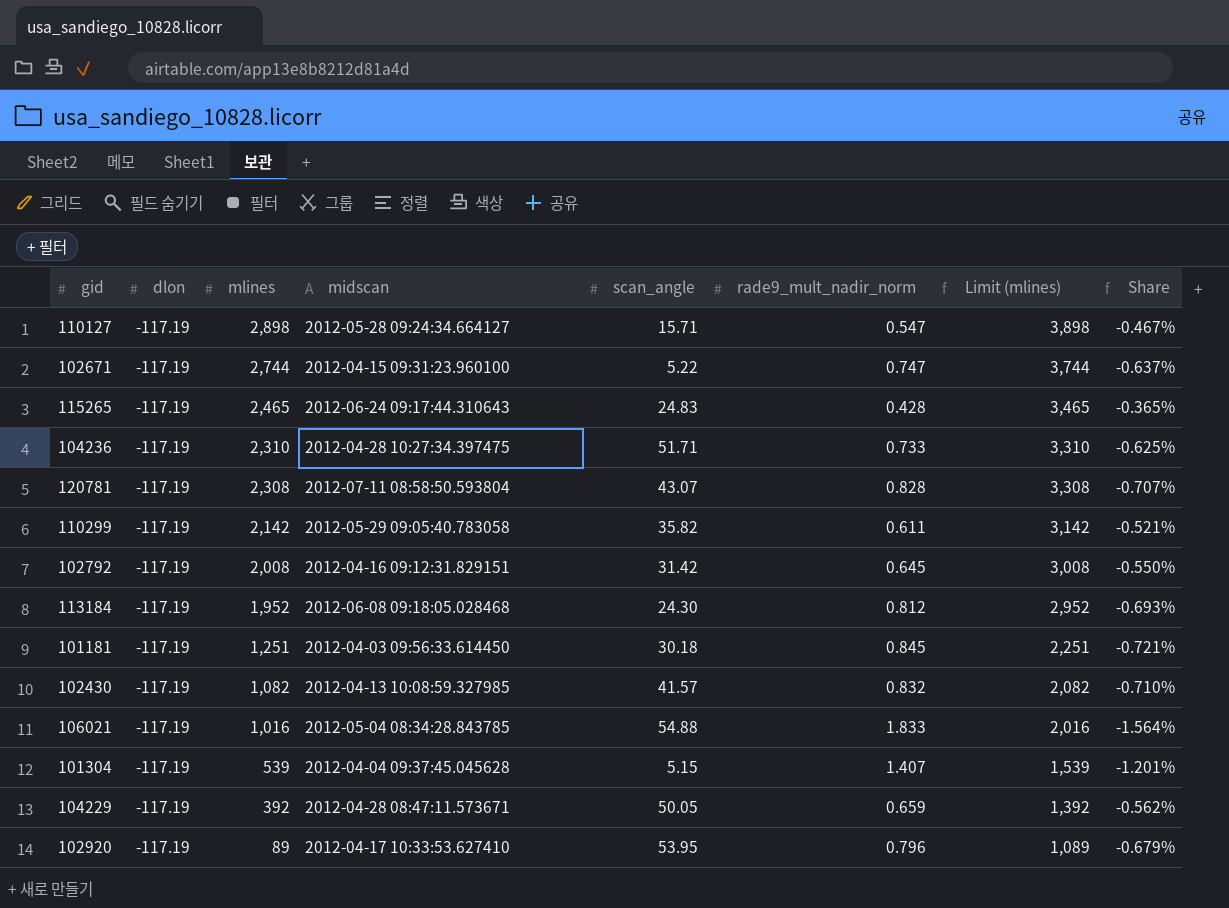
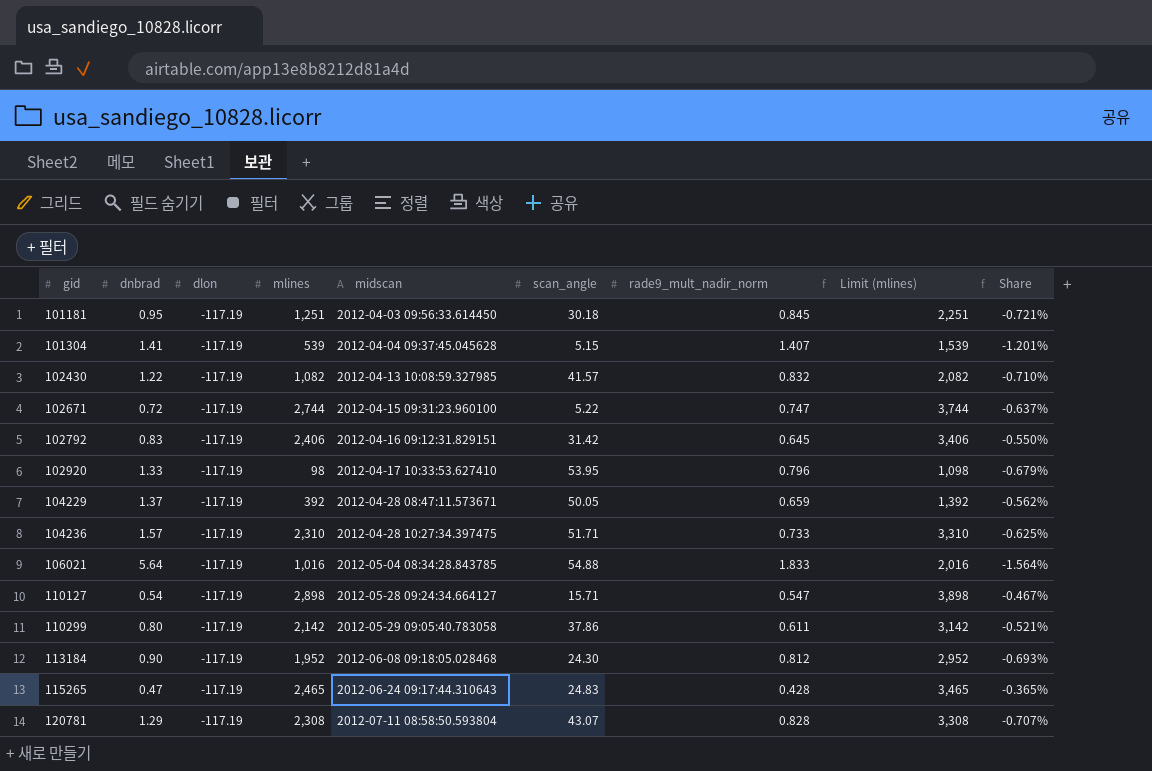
row order: mlines descending -> gid ascending
column dnbrad | position: none -> 2
102792 | mlines: 2,008 -> 2,406
102792 | Limit (mlines): 3,008 -> 3,406
102920 | mlines: 89 -> 98
102920 | Limit (mlines): 1,089 -> 1,098
110299 | scan_angle: 35.82 -> 37.86

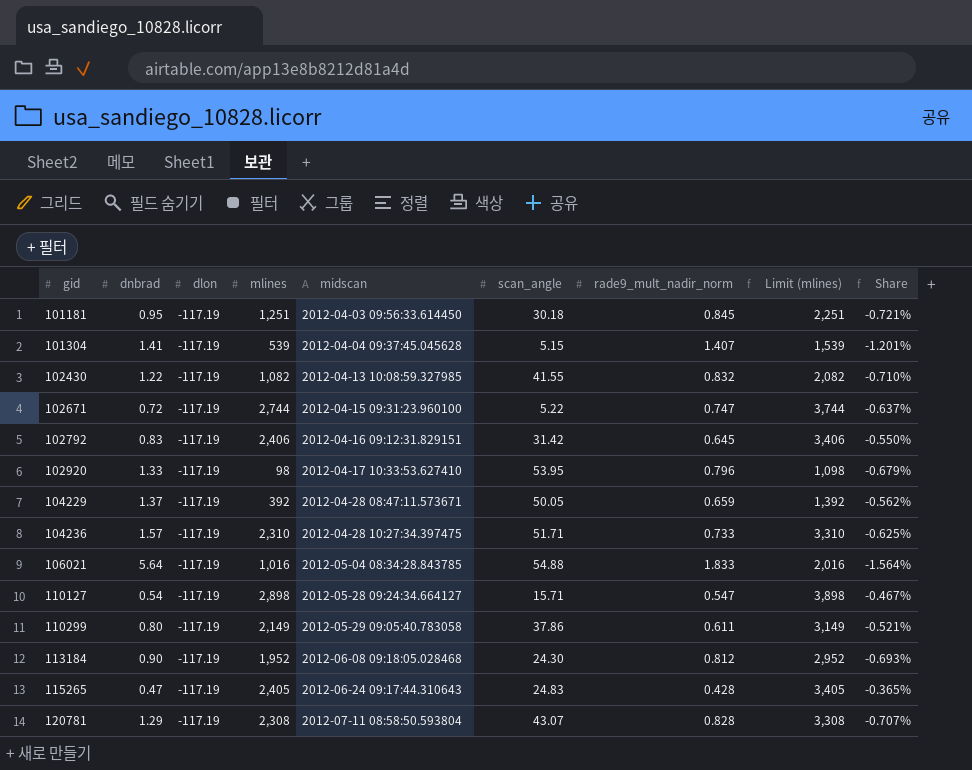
102430 | scan_angle: 41.57 -> 41.55
110299 | mlines: 2,142 -> 2,149
110299 | Limit (mlines): 3,142 -> 3,149
115265 | mlines: 2,465 -> 2,405
115265 | Limit (mlines): 3,465 -> 3,405

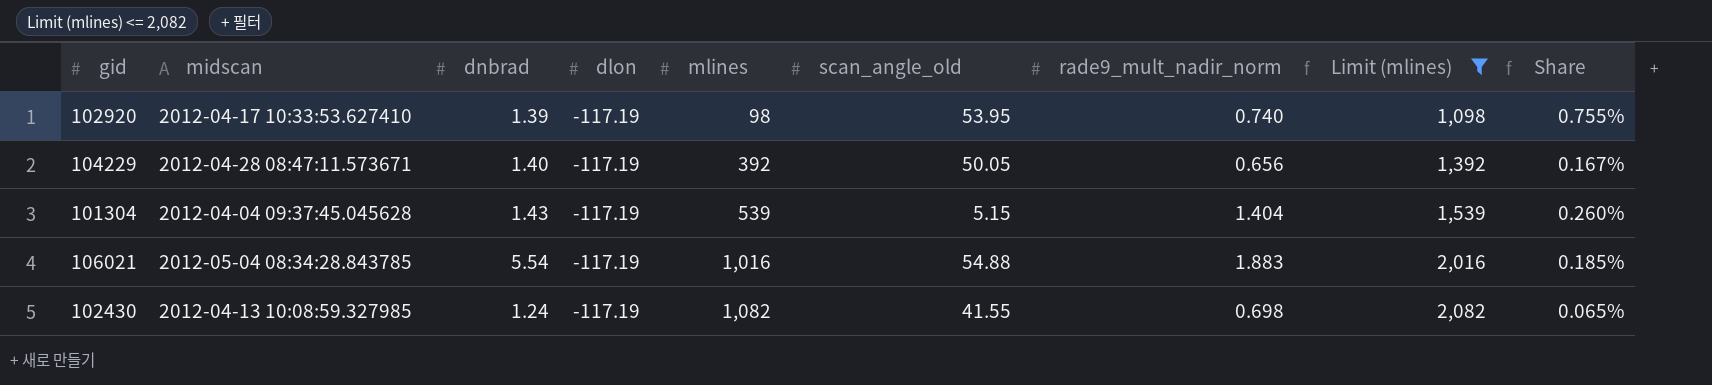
filter: none -> Limit (mlines) <= 2,082
row order: gid ascending -> mlines ascending
column midscan | position: 5 -> 2
column name: scan_angle -> scan_angle_old
column Share | formula: [rade9_mult_nadir_norm] / [dlon] -> [rade9_mult_nadir_norm] / [mlines]
102920 | dnbrad: 1.33 -> 1.39
102920 | rade9_mult_nadir_norm: 0.796 -> 0.740
104229 | dnbrad: 1.37 -> 1.40
104229 | rade9_mult_nadir_norm: 0.659 -> 0.656
101304 | dnbrad: 1.41 -> 1.43
101304 | rade9_mult_nadir_norm: 1.407 -> 1.404
106021 | dnbrad: 5.64 -> 5.54
106021 | rade9_mult_nadir_norm: 1.833 -> 1.883
102430 | dnbrad: 1.22 -> 1.24
102430 | rade9_mult_nadir_norm: 0.832 -> 0.698

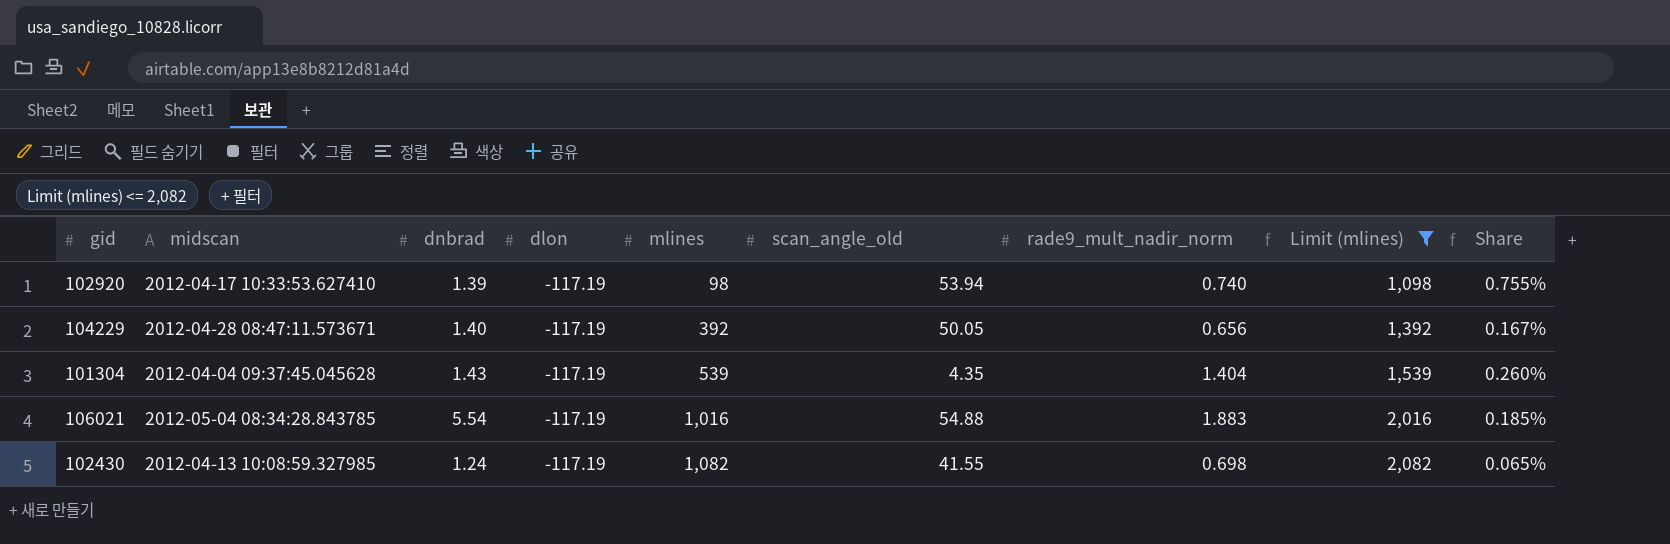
102920 | scan_angle_old: 53.95 -> 53.94
101304 | scan_angle_old: 5.15 -> 4.35

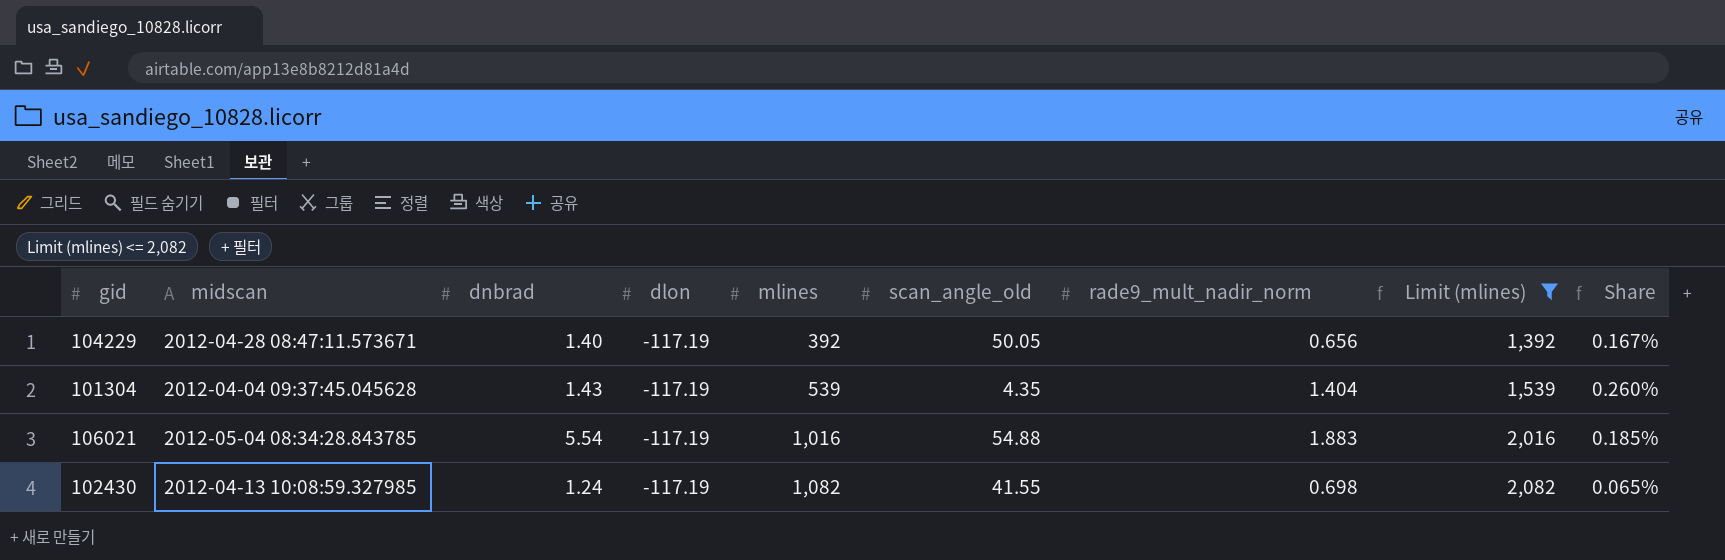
row 102920: 2012-04-17 10:33:53.627410 | 1.39 | -117.19 | 98 | 53.94 | 0.740 | 1,098 | 0.755% -> none

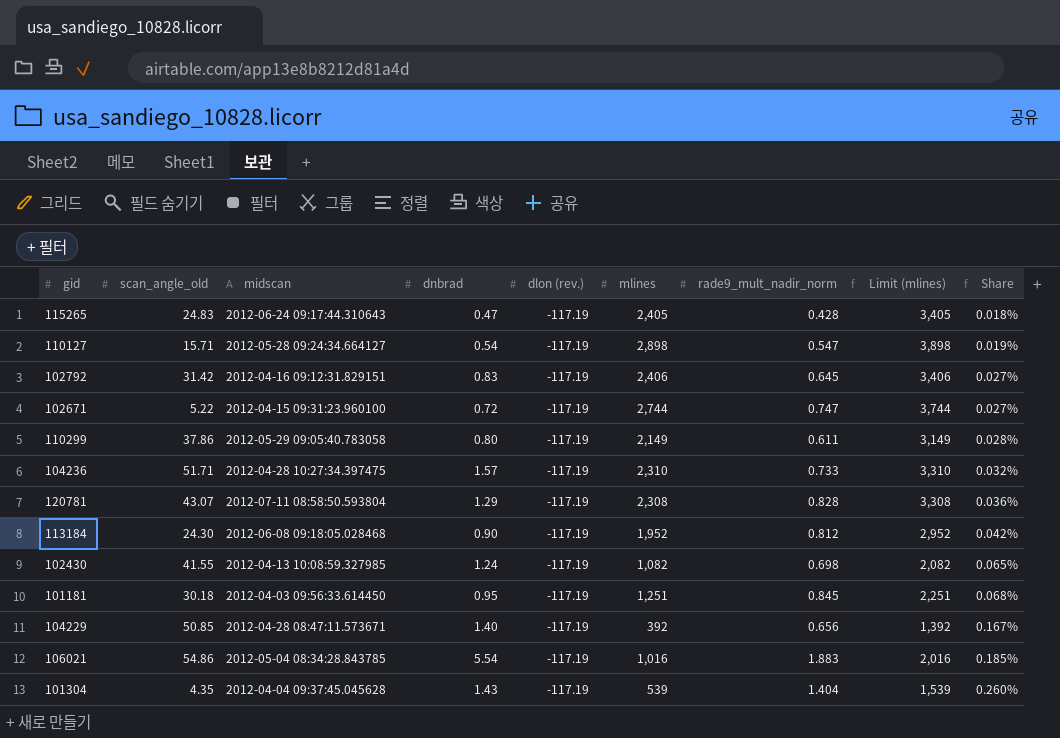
filter: Limit (mlines) <= 2,082 -> none
row order: mlines ascending -> Share ascending
column scan_angle_old | position: 6 -> 2
column name: dlon -> dlon (rev.)
104229 | scan_angle_old: 50.05 -> 50.85
106021 | scan_angle_old: 54.88 -> 54.86

